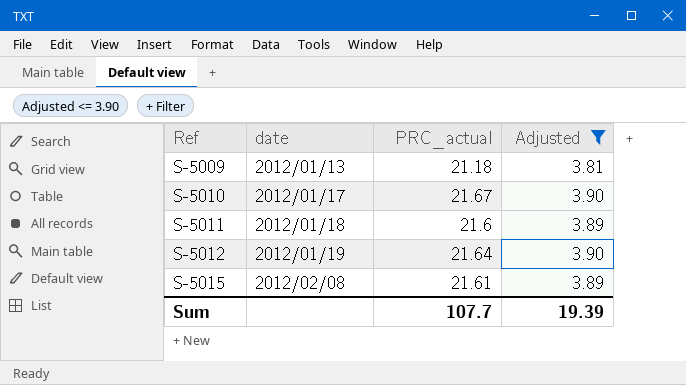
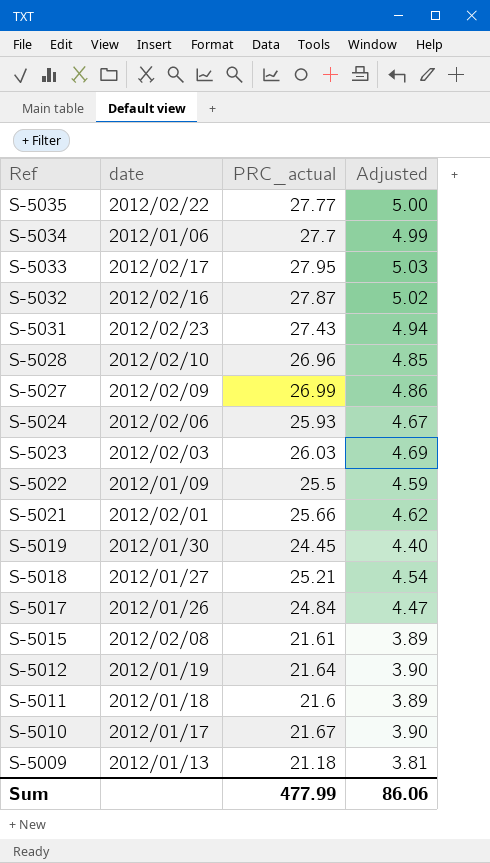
filter: Adjusted <= 3.90 -> none
row order: Ref ascending -> Ref descending
Sum | PRC_actual: 107.7 -> 477.99
Sum | Adjusted: 19.39 -> 86.06

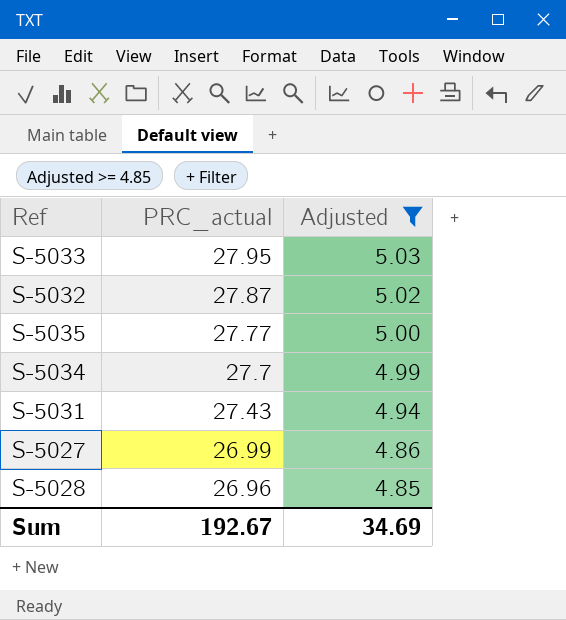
filter: none -> Adjusted >= 4.85
row order: Ref descending -> PRC_actual descending
column date | position: 2 -> none
Sum | PRC_actual: 477.99 -> 192.67
Sum | Adjusted: 86.06 -> 34.69

